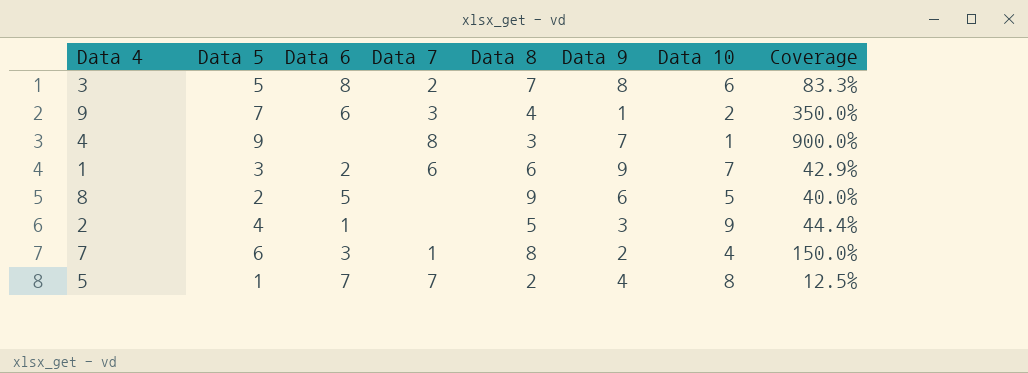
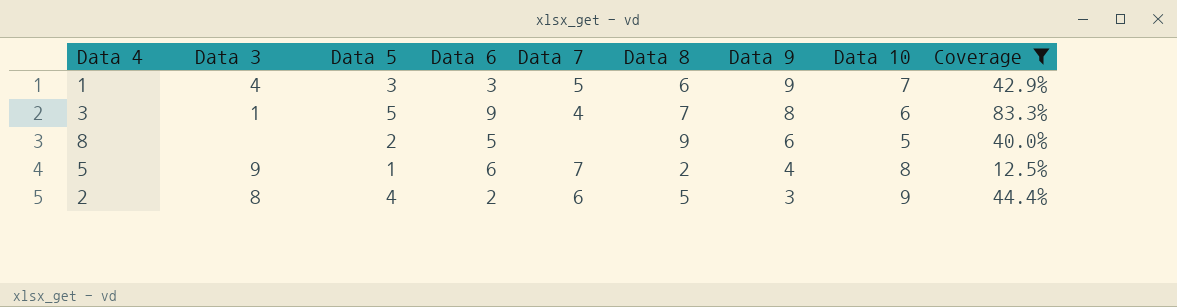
filter: none -> Coverage <= 83.3%
row order: none -> Data 9 descending
column Data 3 | position: none -> 2
1 | Data 6: 2 -> 3
1 | Data 7: 6 -> 5
3 | Data 6: 8 -> 9
3 | Data 7: 2 -> 4
5 | Data 6: 7 -> 6
2 | Data 6: 1 -> 2
2 | Data 7: none -> 6

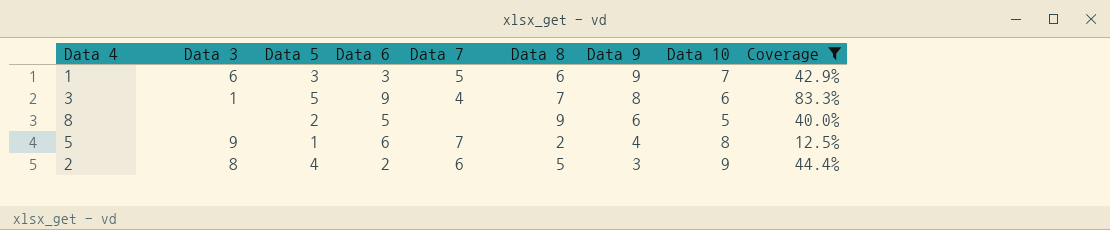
1 | Data 3: 4 -> 6

